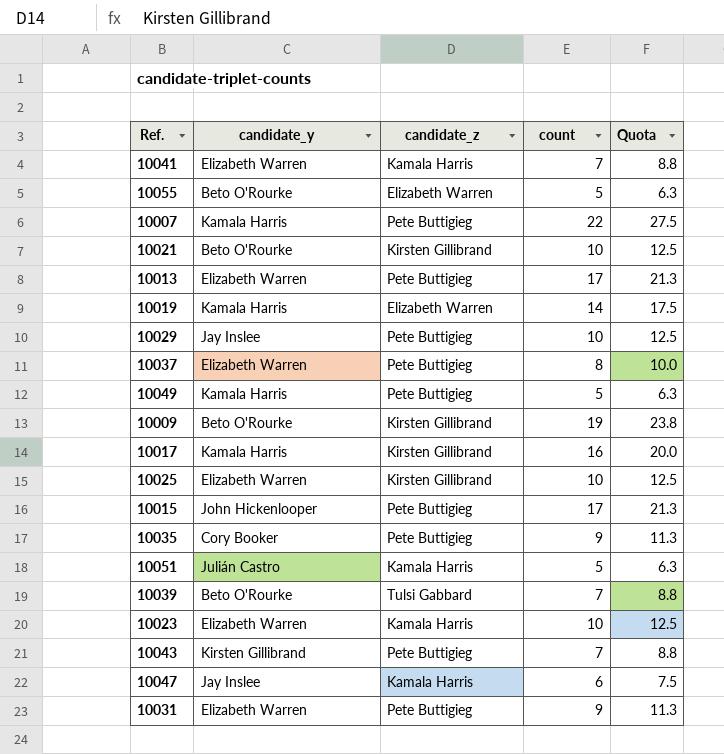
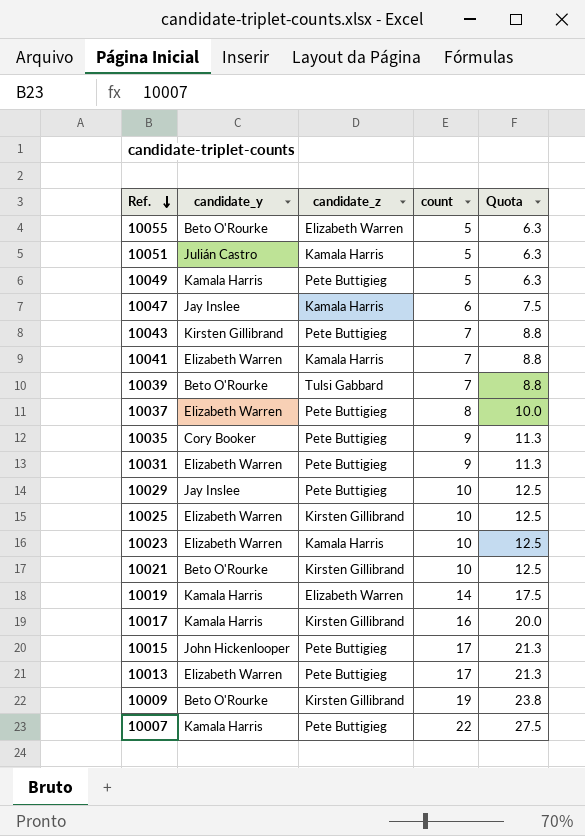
row order: none -> Ref. descending

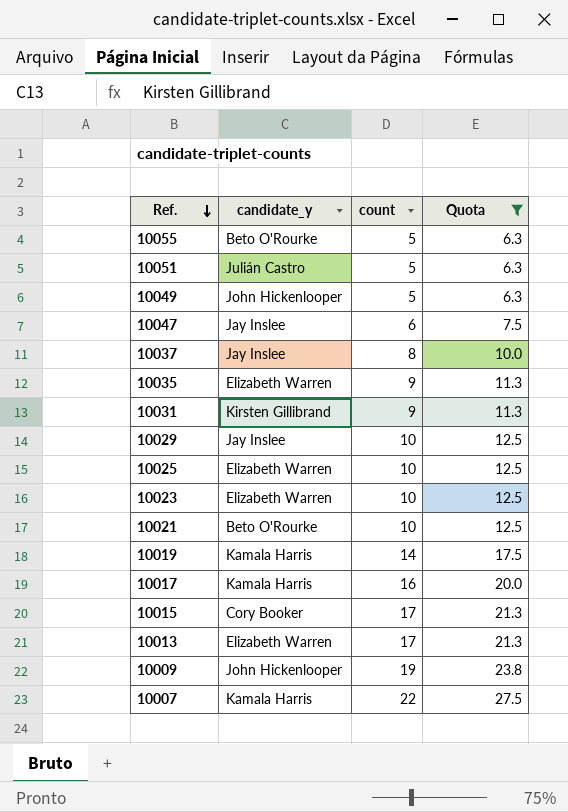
filter: none -> Quota != 8.8
column candidate_z | position: 3 -> none
10049 | candidate_y: Kamala Harris -> John Hickenlooper
10037 | candidate_y: Elizabeth Warren -> Jay Inslee
10035 | candidate_y: Cory Booker -> Elizabeth Warren
10031 | candidate_y: Elizabeth Warren -> Kirsten Gillibrand
10015 | candidate_y: John Hickenlooper -> Cory Booker
10009 | candidate_y: Beto O'Rourke -> John Hickenlooper

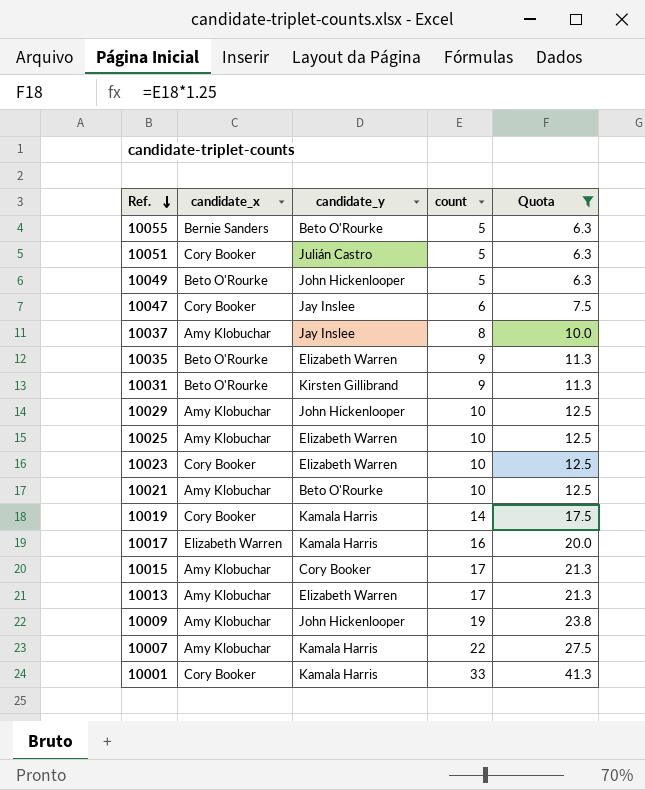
column candidate_x | position: none -> 2
10029 | candidate_y: Jay Inslee -> John Hickenlooper
row 10001: none -> Cory Booker | Kamala Harris | 33 | 41.3

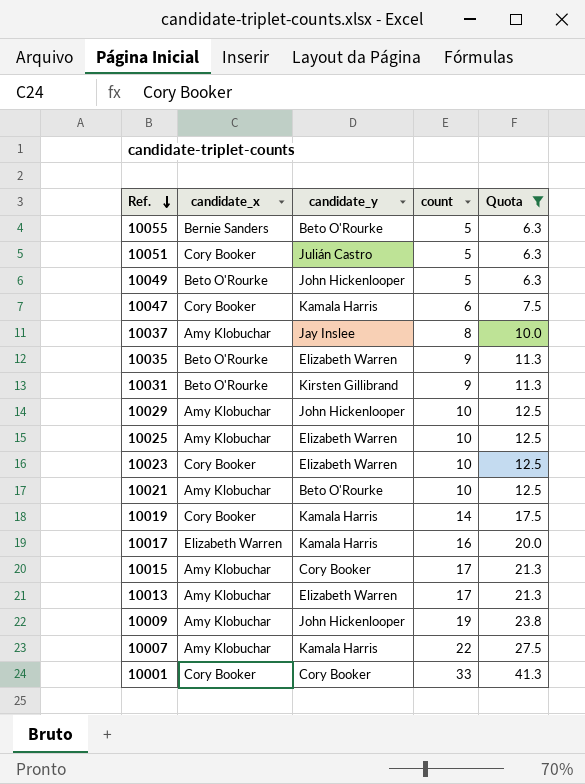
10047 | candidate_y: Jay Inslee -> Kamala Harris
10001 | candidate_y: Kamala Harris -> Cory Booker

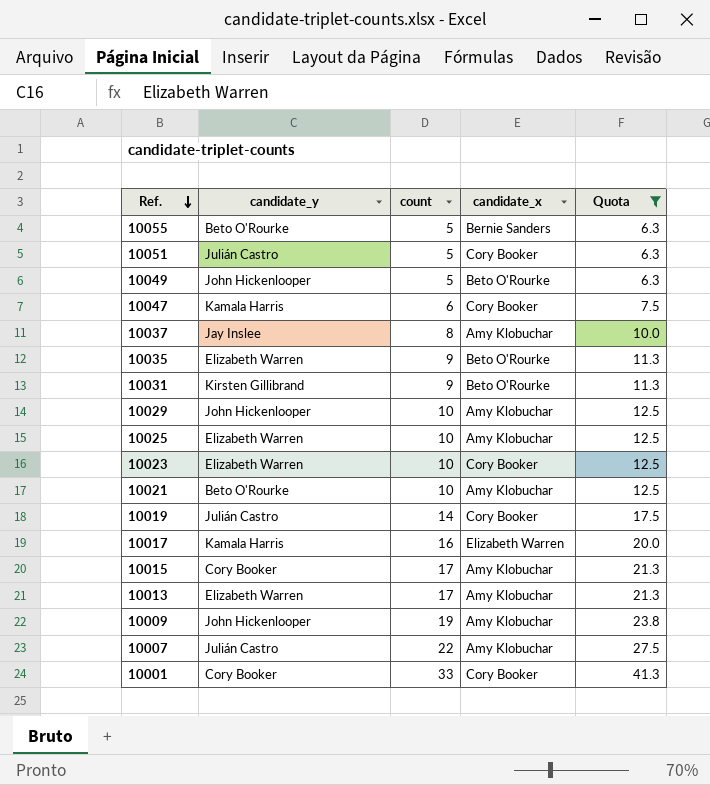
column candidate_x | position: 2 -> 4
10019 | candidate_y: Kamala Harris -> Julián Castro
10007 | candidate_y: Kamala Harris -> Julián Castro

